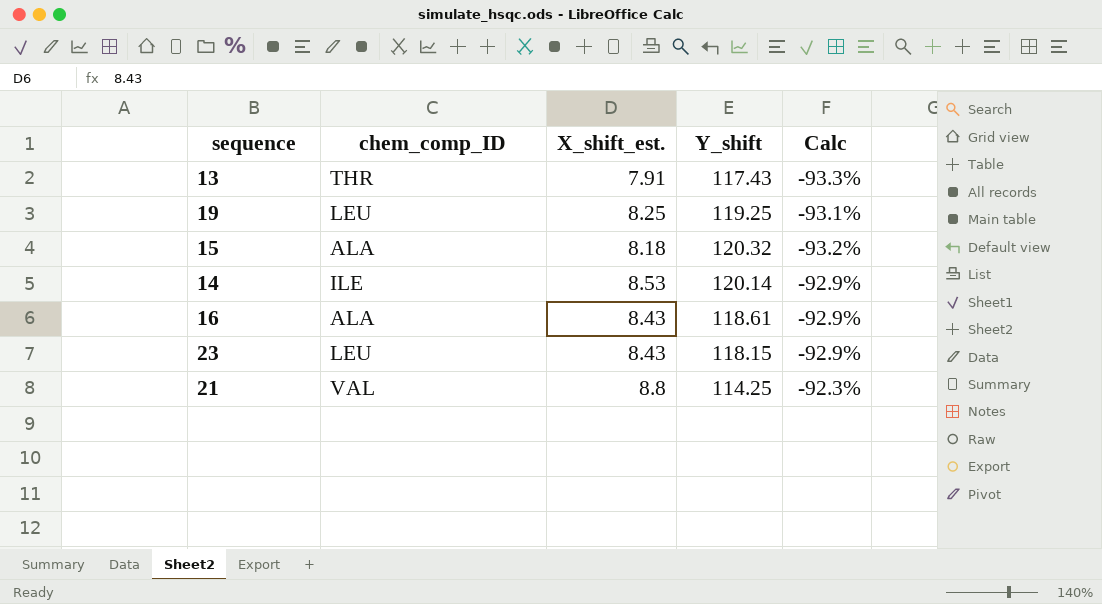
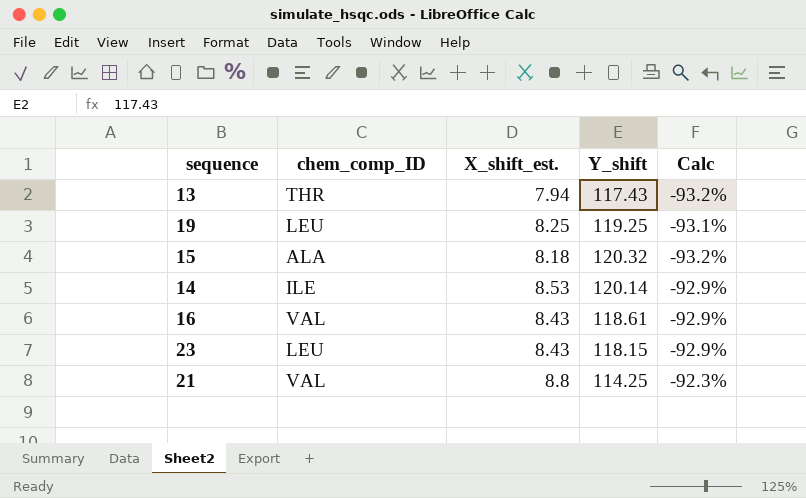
13 | X_shift_est.: 7.91 -> 7.94
13 | Calc: -93.3% -> -93.2%
16 | chem_comp_ID: ALA -> VAL

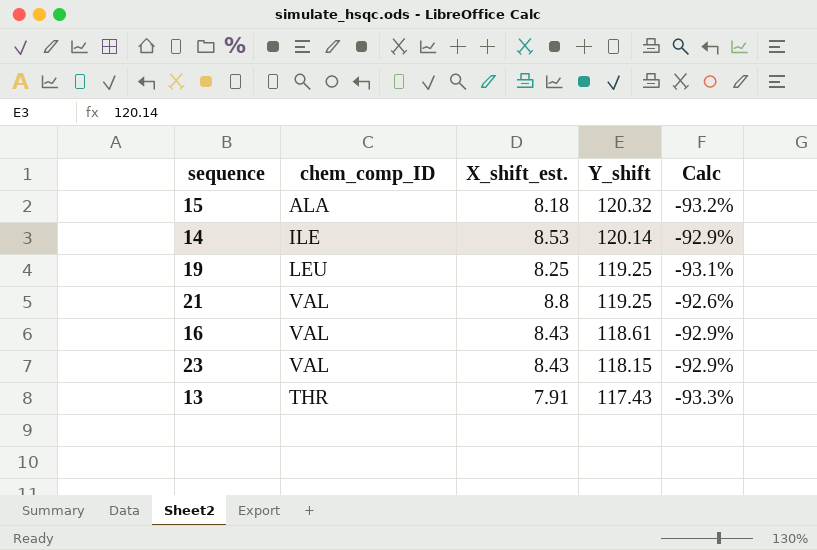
row order: none -> Y_shift descending
21 | Y_shift: 114.25 -> 119.25
21 | Calc: -92.3% -> -92.6%
23 | chem_comp_ID: LEU -> VAL
13 | X_shift_est.: 7.94 -> 7.91
13 | Calc: -93.2% -> -93.3%

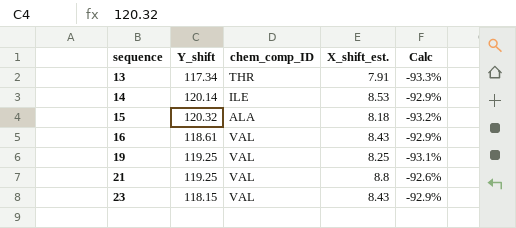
row order: Y_shift descending -> sequence ascending
column Y_shift | position: 4 -> 2
13 | Y_shift: 117.43 -> 117.34
19 | chem_comp_ID: LEU -> VAL

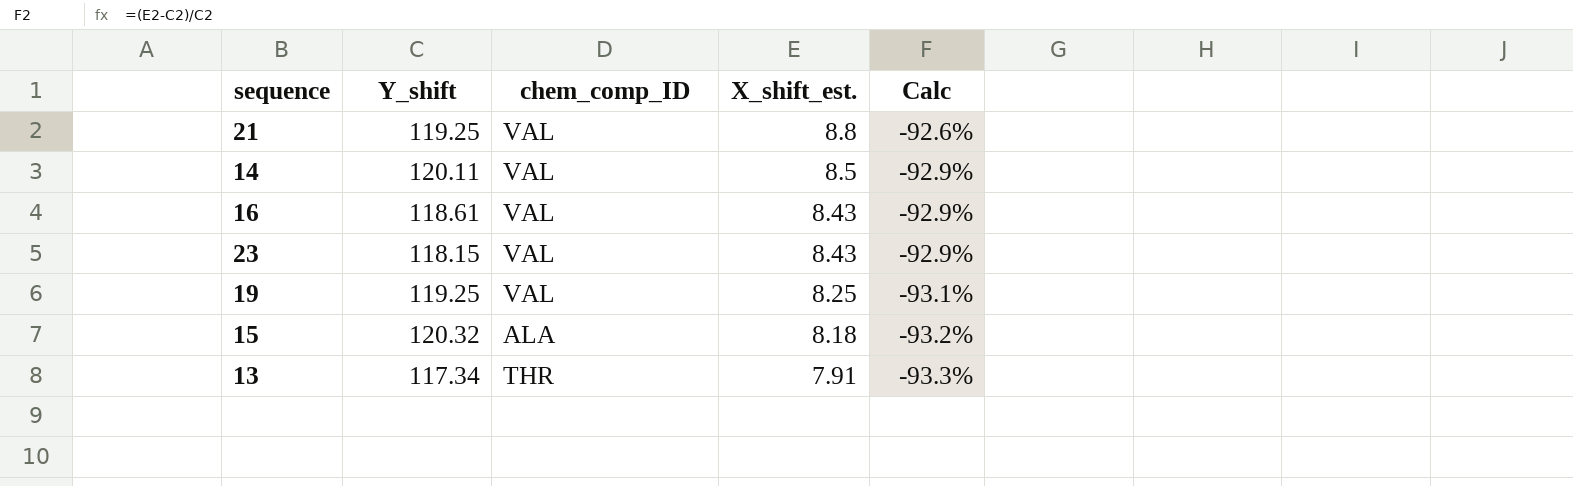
row order: sequence ascending -> X_shift_est. descending
14 | Y_shift: 120.14 -> 120.11
14 | chem_comp_ID: ILE -> VAL
14 | X_shift_est.: 8.53 -> 8.5

